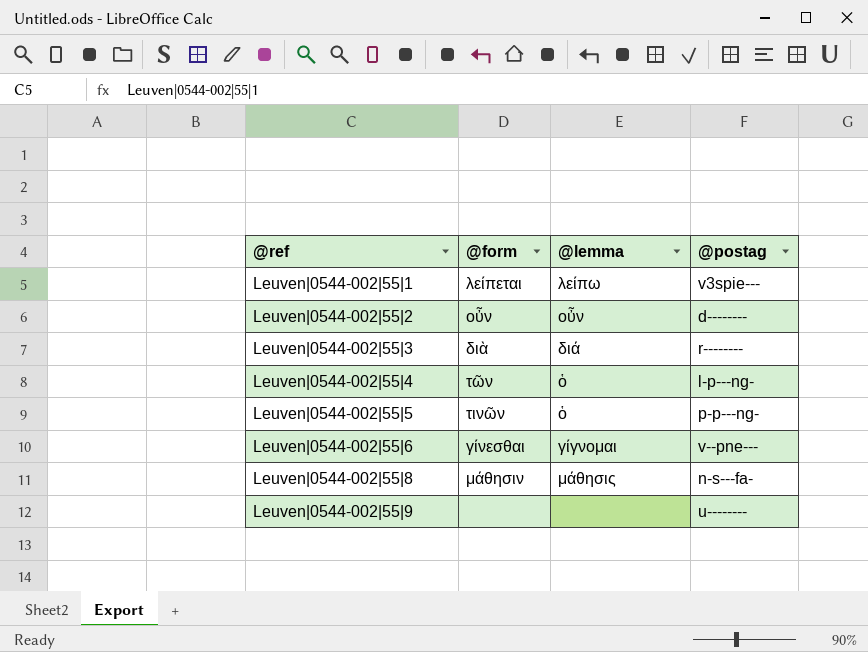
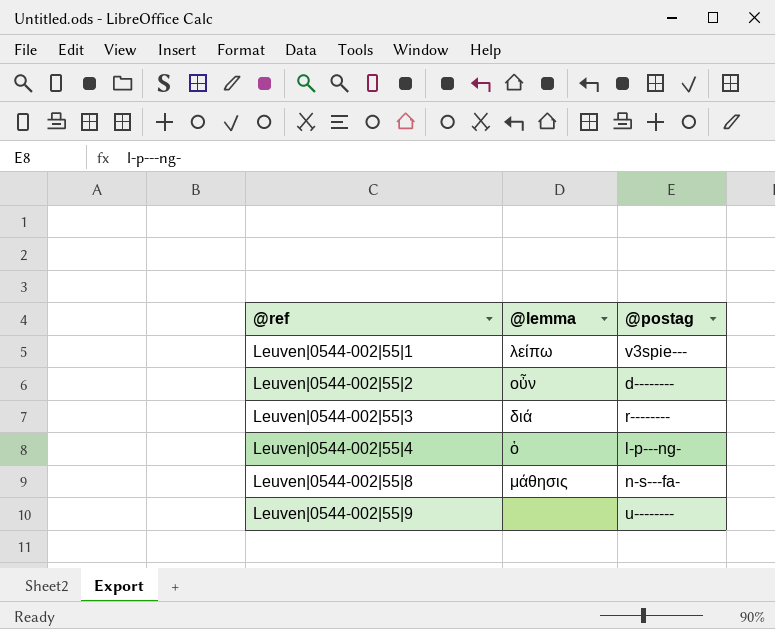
column @form | position: 2 -> none
row Leuven|0544-002|55|5: τινῶν | ὁ | p-p---ng- -> none
row Leuven|0544-002|55|6: γίνεσθαι | γίγνομαι | v--pne--- -> none

